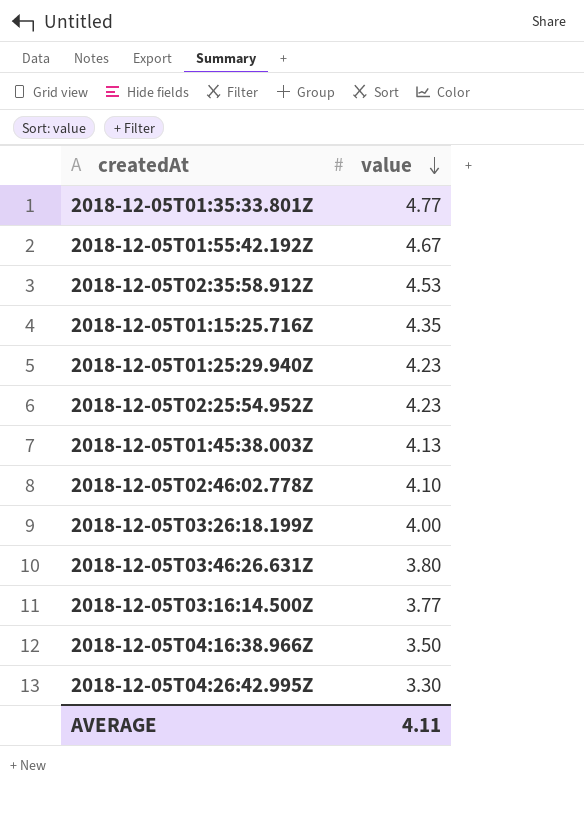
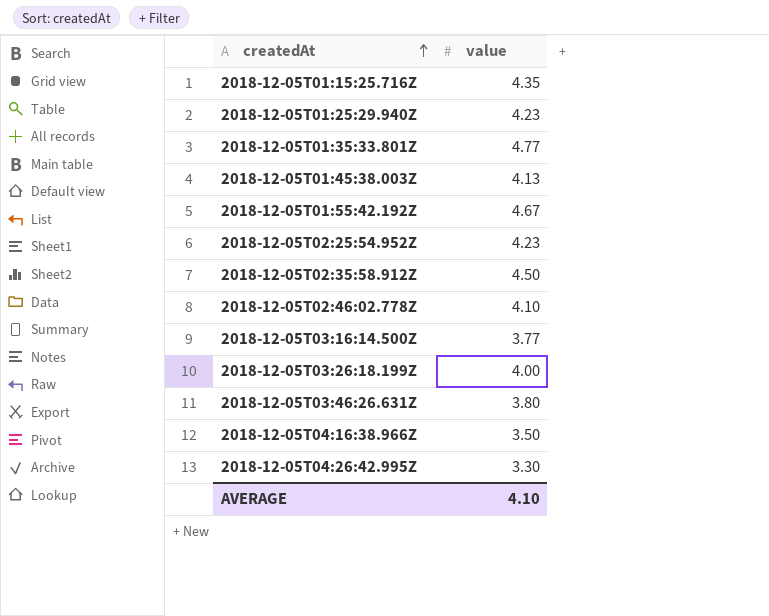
row order: value descending -> createdAt ascending
2018-12-05T02:35:58.912Z | value: 4.53 -> 4.50
AVERAGE | value: 4.11 -> 4.10

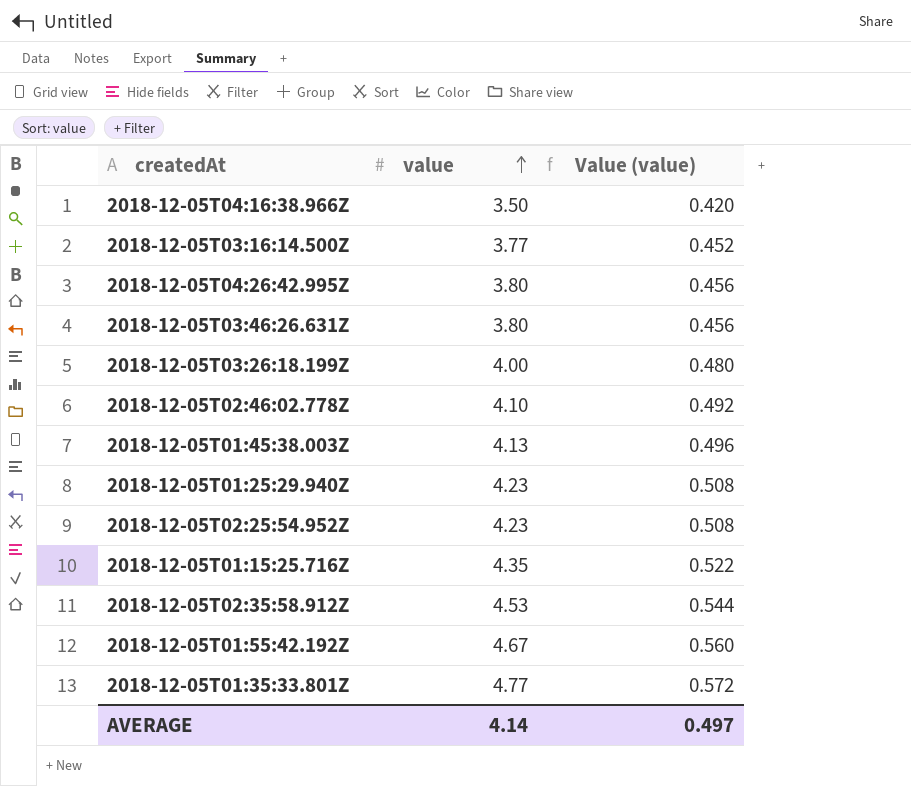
row order: createdAt ascending -> value ascending
column Value (value) | formula: none -> [value] * 0.12
2018-12-05T04:26:42.995Z | value: 3.30 -> 3.80
2018-12-05T02:35:58.912Z | value: 4.50 -> 4.53
AVERAGE | value: 4.10 -> 4.14

